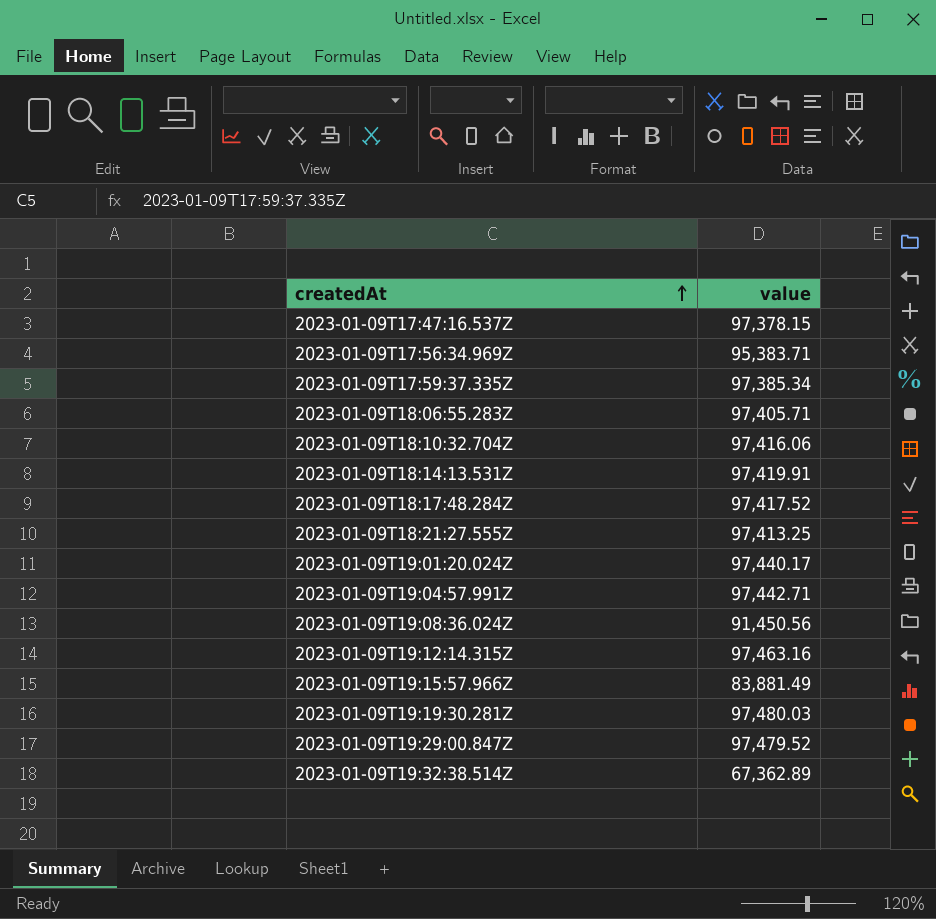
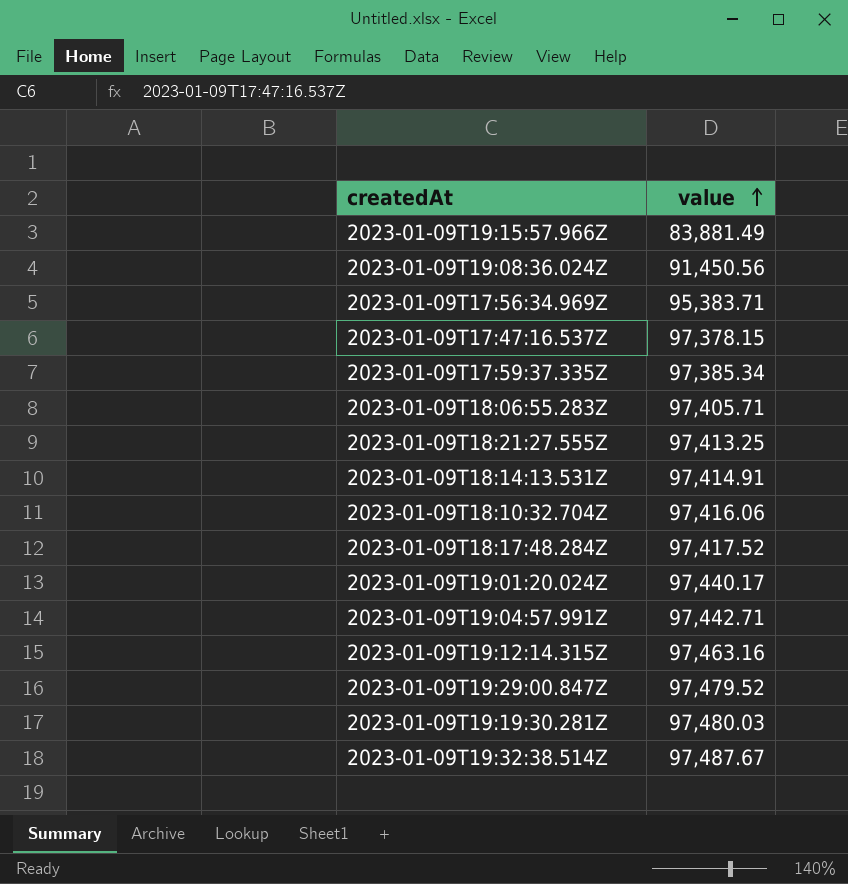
row order: createdAt ascending -> value ascending
2023-01-09T18:14:13.531Z | value: 97,419.91 -> 97,414.91
2023-01-09T19:32:38.514Z | value: 67,362.89 -> 97,487.67

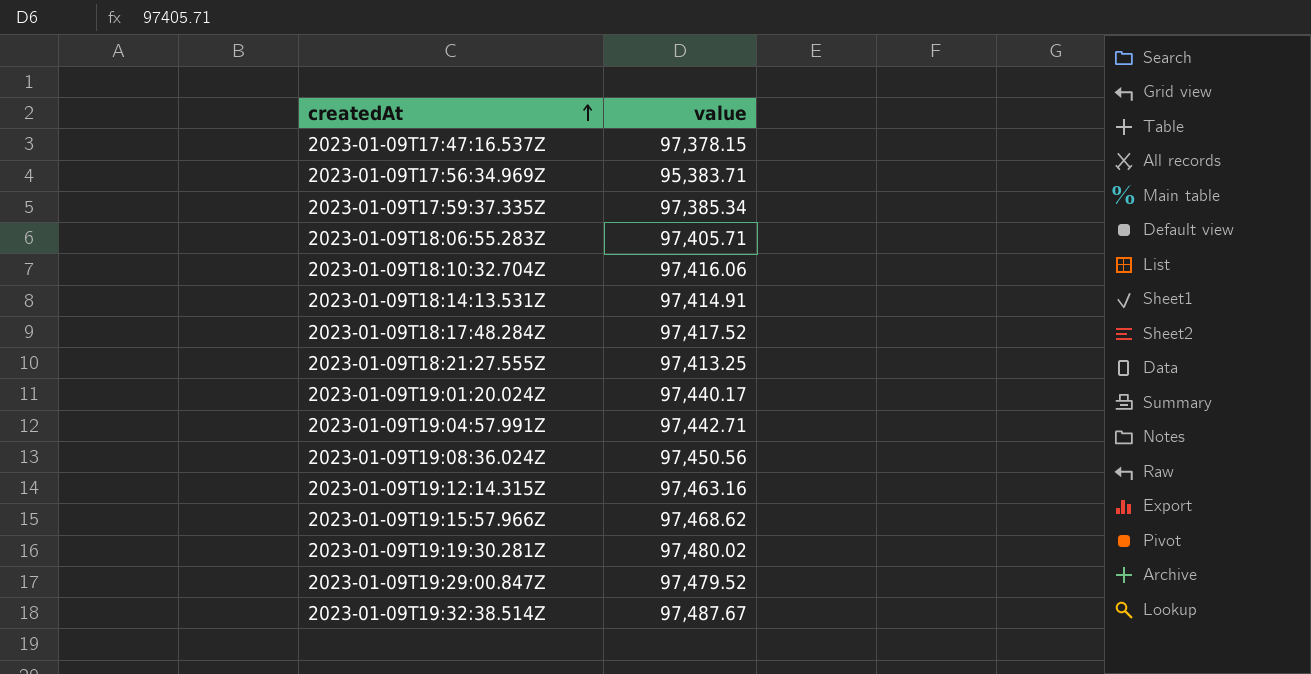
row order: value ascending -> createdAt ascending
2023-01-09T19:08:36.024Z | value: 91,450.56 -> 97,450.56
2023-01-09T19:15:57.966Z | value: 83,881.49 -> 97,468.62
2023-01-09T19:19:30.281Z | value: 97,480.03 -> 97,480.02

